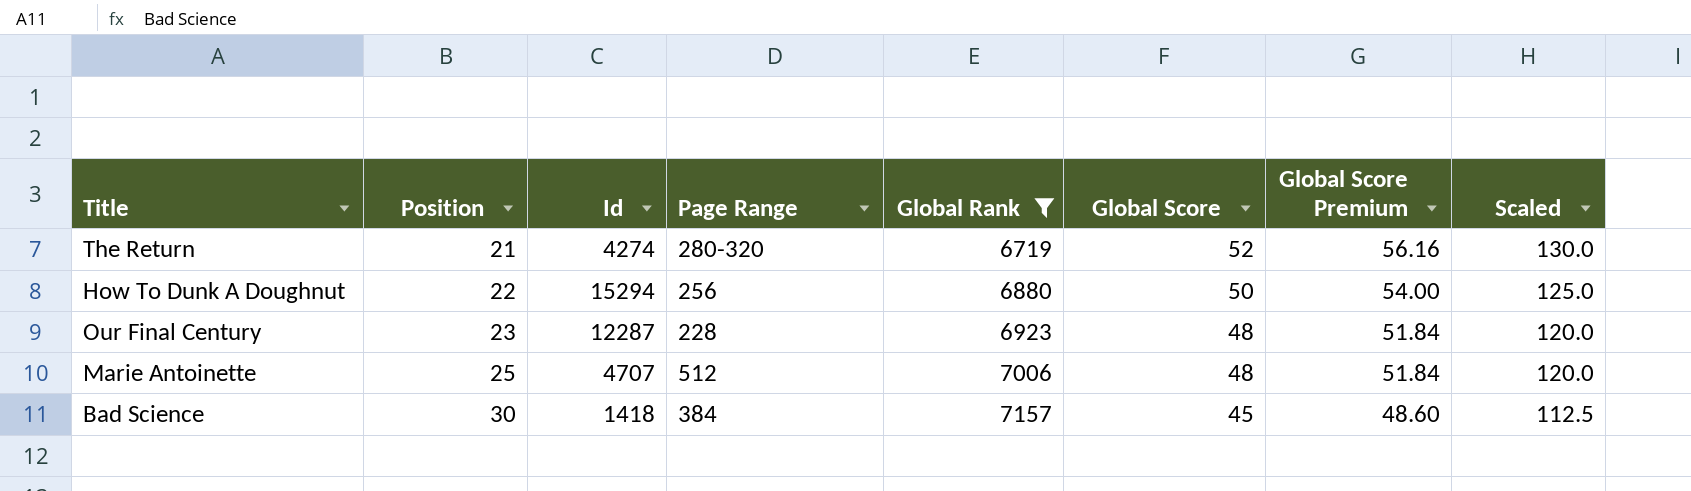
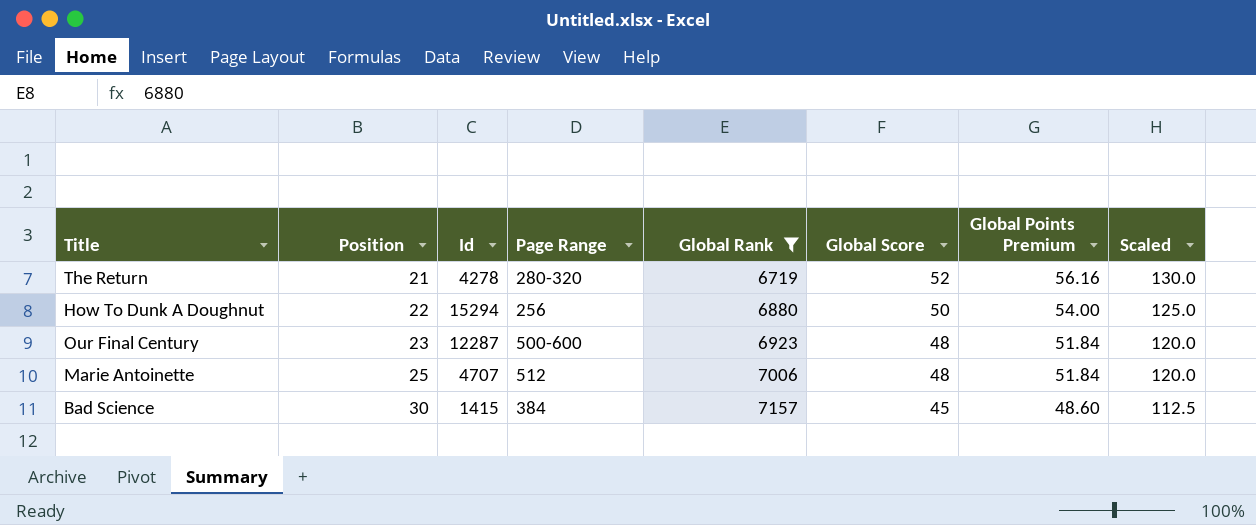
column name: Global Score Premium -> Global Points Premium
The Return | Id: 4274 -> 4278
Our Final Century | Page Range: 228 -> 500-600
Bad Science | Id: 1418 -> 1415

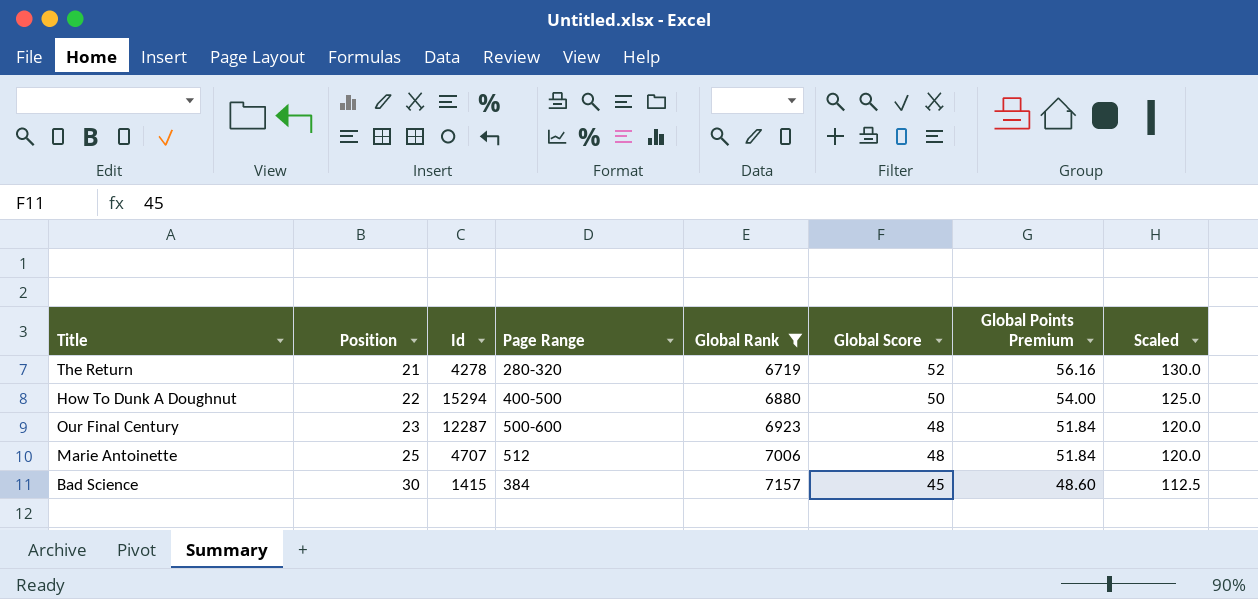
How To Dunk A Doughnut | Page Range: 256 -> 400-500

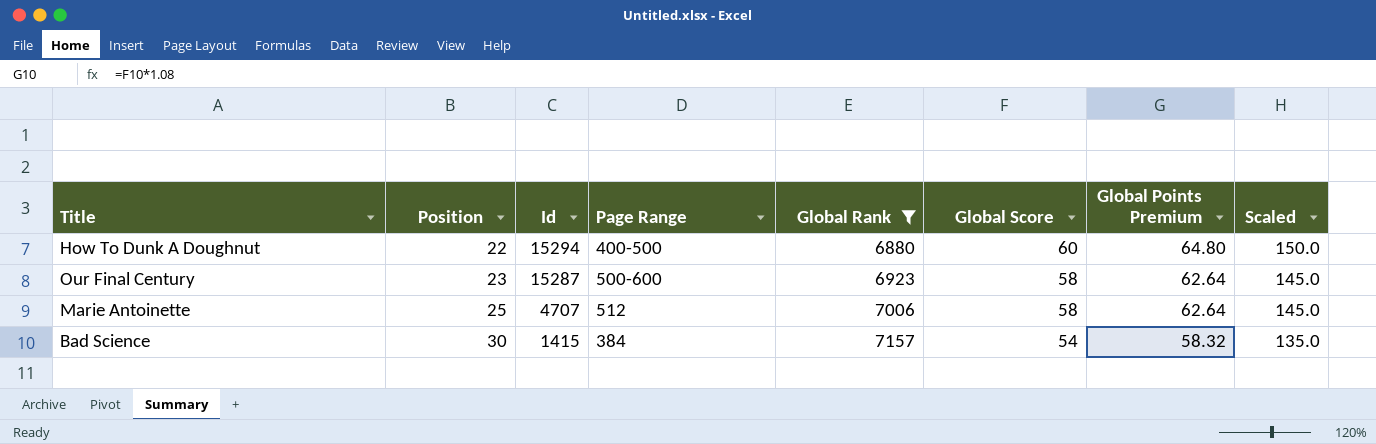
row The Return: 21 | 4278 | 280-320 | 6719 | 52 | 56.16 | 130.0 -> none
How To Dunk A Doughnut | Global Score: 50 -> 60
How To Dunk A Doughnut | Global Points Premium: 54.00 -> 64.80
How To Dunk A Doughnut | Scaled: 125.0 -> 150.0
Our Final Century | Id: 12287 -> 15287
Our Final Century | Global Score: 48 -> 58
Our Final Century | Global Points Premium: 51.84 -> 62.64
Our Final Century | Scaled: 120.0 -> 145.0
Marie Antoinette | Global Score: 48 -> 58
Marie Antoinette | Global Points Premium: 51.84 -> 62.64
Marie Antoinette | Scaled: 120.0 -> 145.0
Bad Science | Global Score: 45 -> 54
Bad Science | Global Points Premium: 48.60 -> 58.32
Bad Science | Scaled: 112.5 -> 135.0

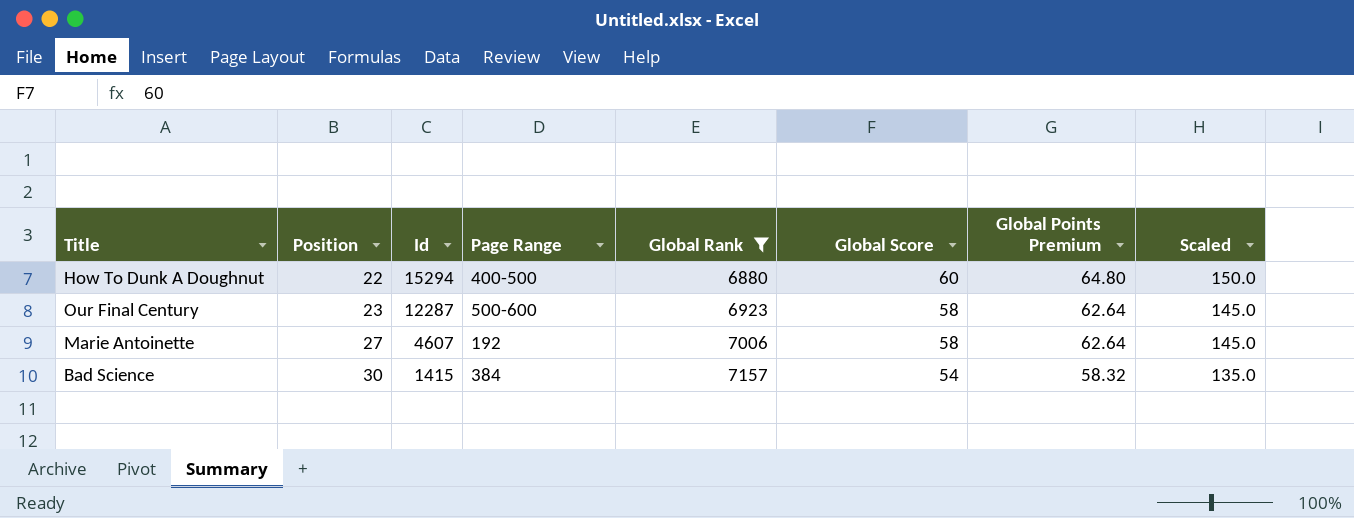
Our Final Century | Id: 15287 -> 12287
Marie Antoinette | Position: 25 -> 27
Marie Antoinette | Id: 4707 -> 4607
Marie Antoinette | Page Range: 512 -> 192

